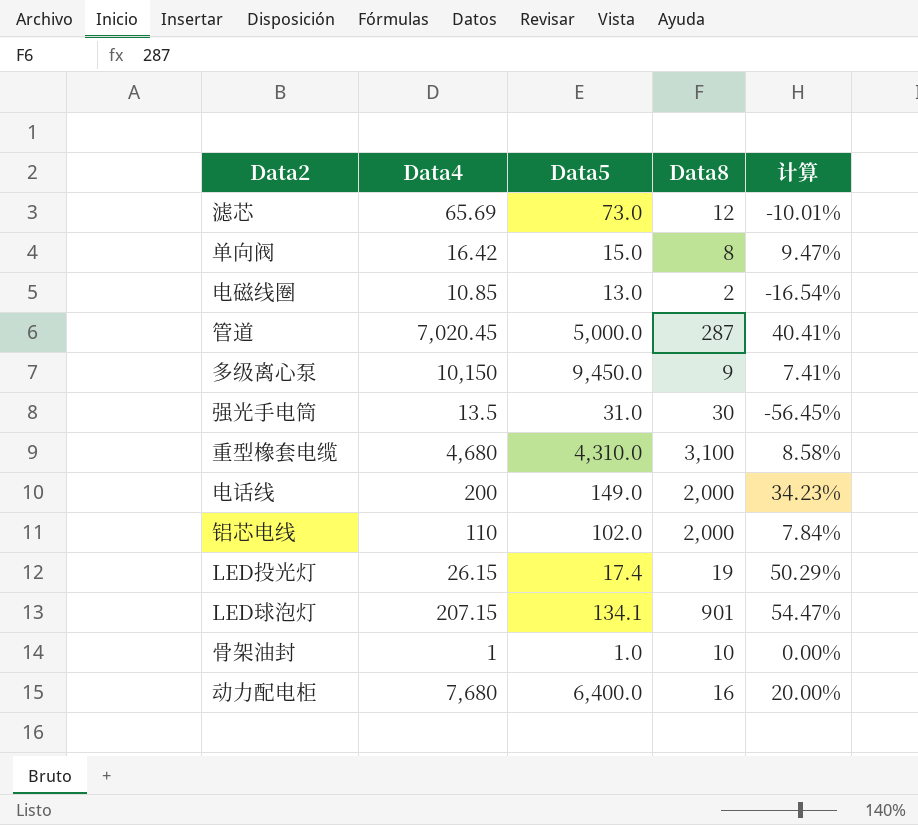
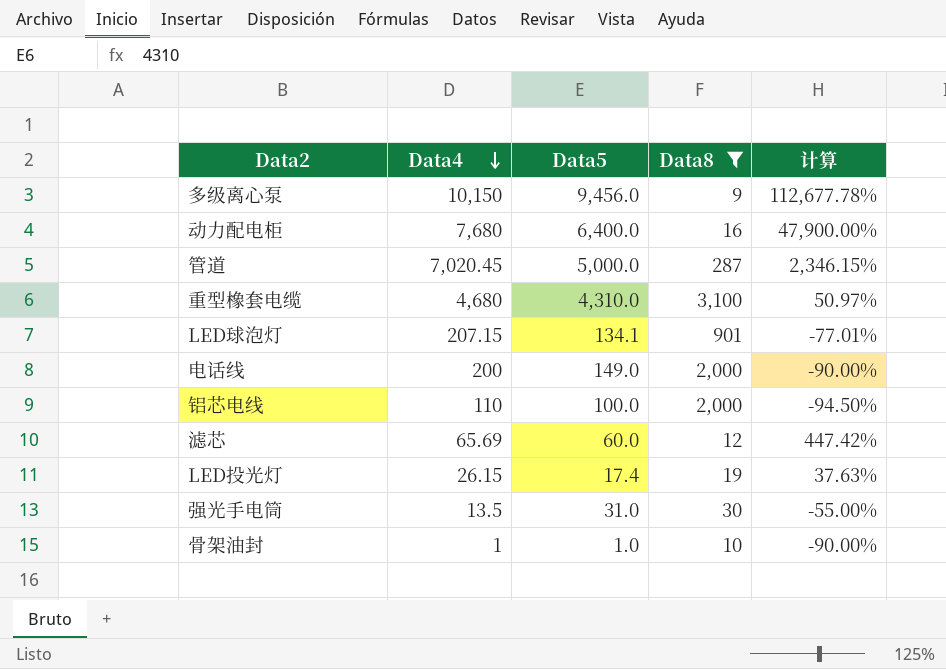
filter: none -> Data8 >= 9
row order: none -> Data4 descending
column 计算 | formula: ([Data4] - [Data5]) / [Data5] -> ([Data4] - [Data8]) / [Data8]
多级离心泵 | Data5: 9,450.0 -> 9,456.0
铝芯电线 | Data5: 102.0 -> 100.0
滤芯 | Data5: 73.0 -> 60.0

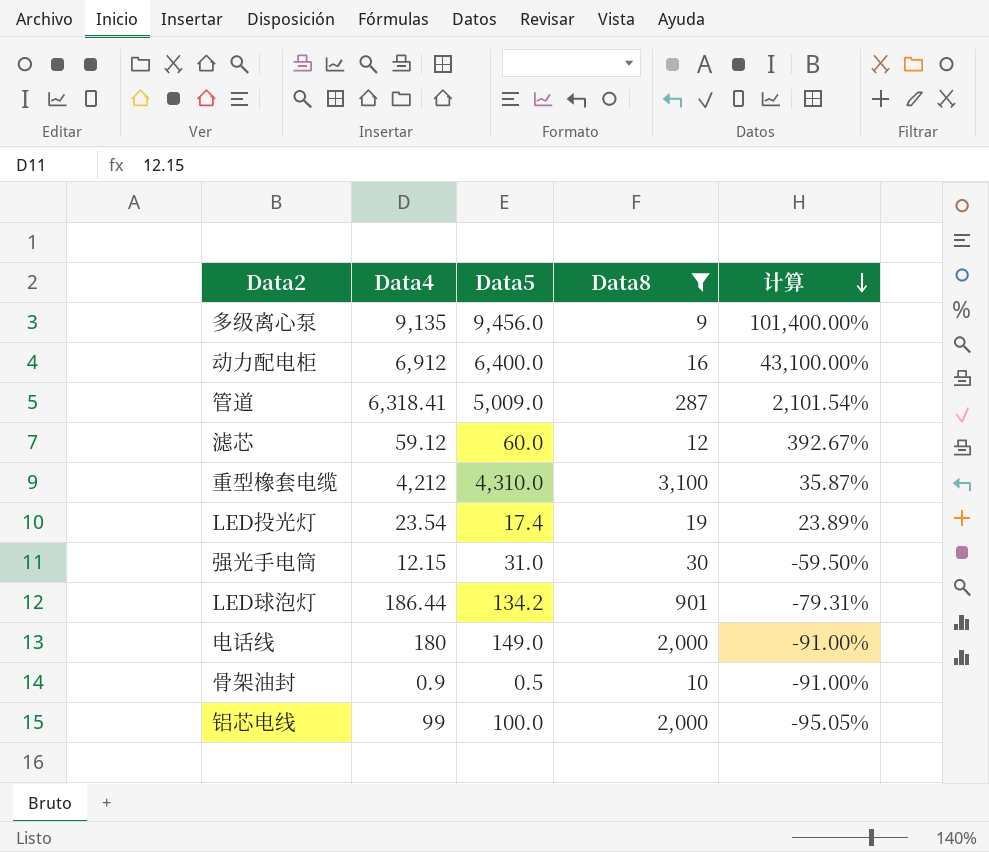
row order: Data4 descending -> 计算 descending
多级离心泵 | Data4: 10,150 -> 9,135
多级离心泵 | 计算: 112,677.78% -> 101,400.00%
动力配电柜 | Data4: 7,680 -> 6,912
动力配电柜 | 计算: 47,900.00% -> 43,100.00%
管道 | Data4: 7,020.45 -> 6,318.41
管道 | Data5: 5,000.0 -> 5,009.0
管道 | 计算: 2,346.15% -> 2,101.54%
滤芯 | Data4: 65.69 -> 59.12
滤芯 | 计算: 447.42% -> 392.67%
重型橡套电缆 | Data4: 4,680 -> 4,212
重型橡套电缆 | 计算: 50.97% -> 35.87%
LED投光灯 | Data4: 26.15 -> 23.54
LED投光灯 | 计算: 37.63% -> 23.89%
强光手电筒 | Data4: 13.5 -> 12.15
强光手电筒 | 计算: -55.00% -> -59.50%
LED球泡灯 | Data4: 207.15 -> 186.44
LED球泡灯 | Data5: 134.1 -> 134.2
LED球泡灯 | 计算: -77.01% -> -79.31%
电话线 | Data4: 200 -> 180
电话线 | 计算: -90.00% -> -91.00%
骨架油封 | Data4: 1 -> 0.9
骨架油封 | Data5: 1.0 -> 0.5
骨架油封 | 计算: -90.00% -> -91.00%
铝芯电线 | Data4: 110 -> 99
铝芯电线 | 计算: -94.50% -> -95.05%

